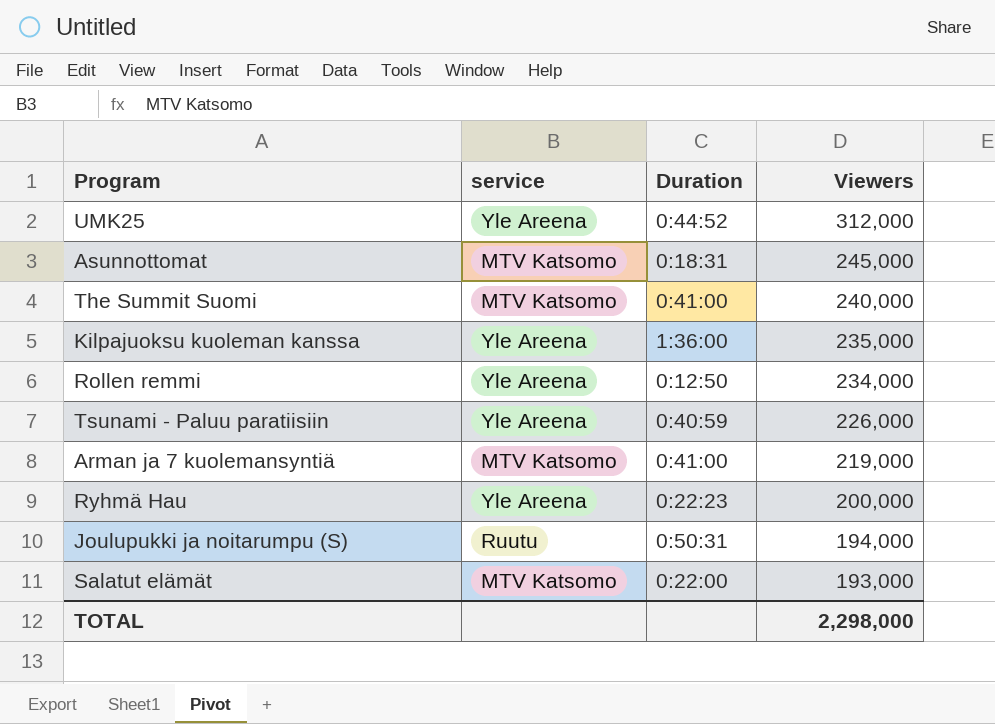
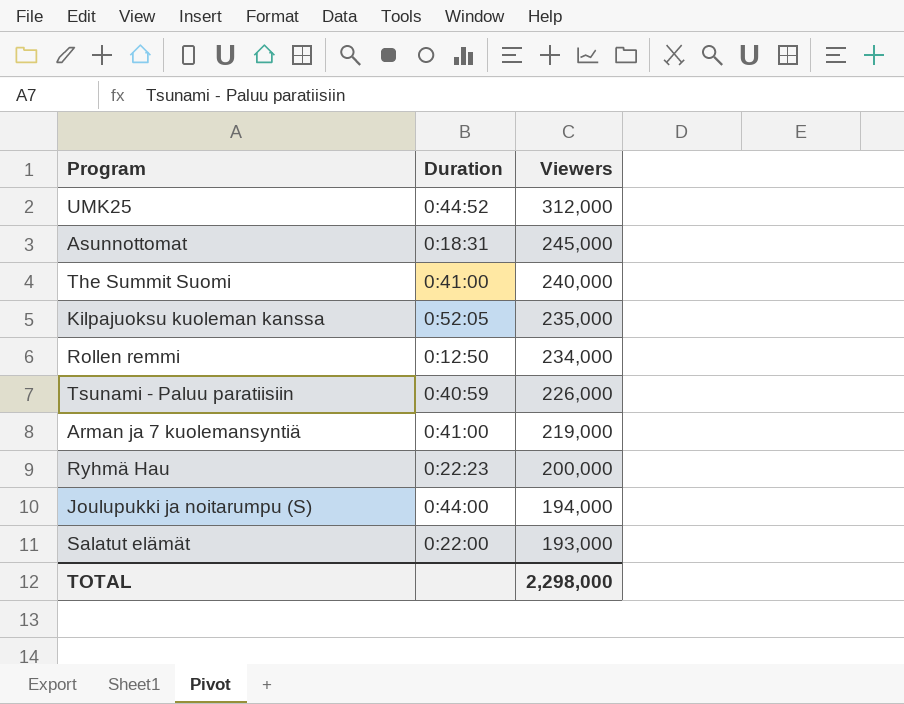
column service | position: 2 -> none
Kilpajuoksu kuoleman kanssa | Duration: 1:36:00 -> 0:52:05
Joulupukki ja noitarumpu (S) | Duration: 0:50:31 -> 0:44:00

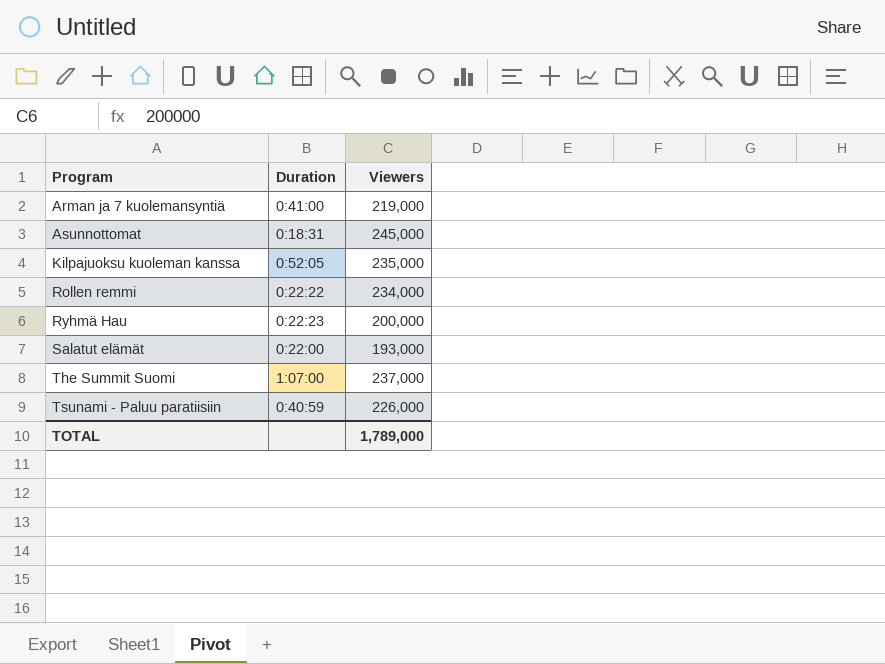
row order: Viewers descending -> Program ascending
row UMK25: 0:44:52 | 312,000 -> none
row Joulupukki ja noitarumpu (S): 0:44:00 | 194,000 -> none
Rollen remmi | Duration: 0:12:50 -> 0:22:22
The Summit Suomi | Duration: 0:41:00 -> 1:07:00
The Summit Suomi | Viewers: 240,000 -> 237,000
TOTAL | Viewers: 2,298,000 -> 1,789,000

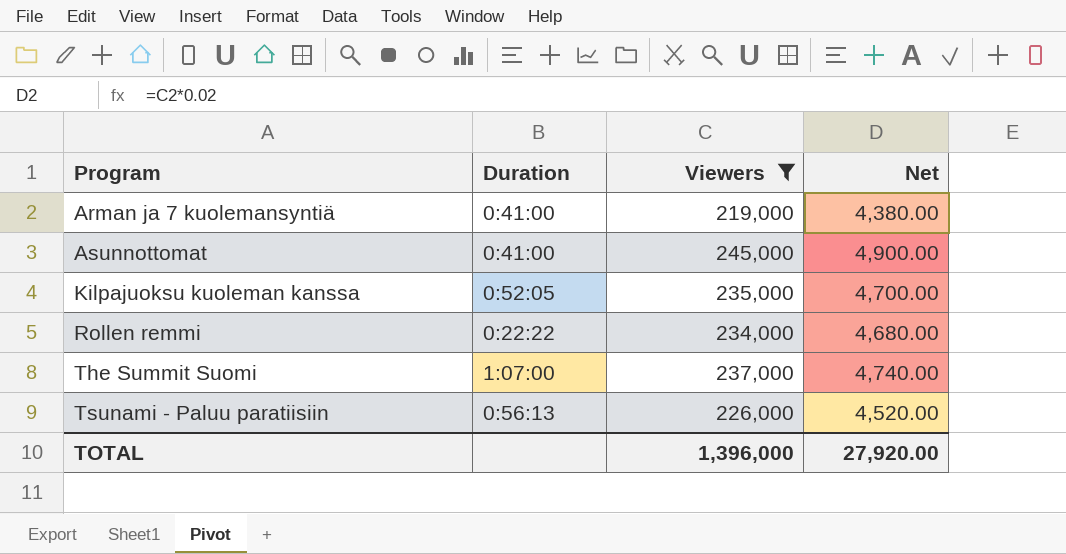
filter: none -> Viewers >= 219,000
column Net | formula: none -> [Viewers] * 0.02
Asunnottomat | Duration: 0:18:31 -> 0:41:00
Tsunami - Paluu paratiisiin | Duration: 0:40:59 -> 0:56:13
TOTAL | Viewers: 1,789,000 -> 1,396,000

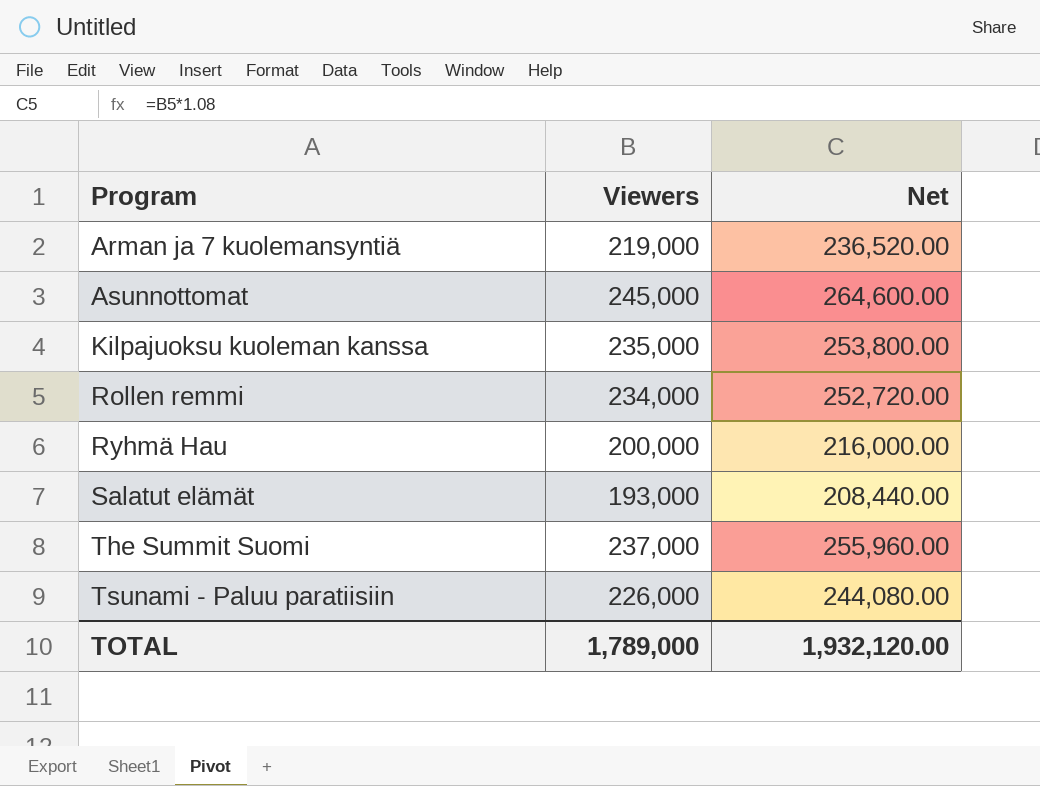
filter: Viewers >= 219,000 -> none
column Duration | position: 2 -> none
column Net | formula: [Viewers] * 0.02 -> [Viewers] * 1.08
TOTAL | Viewers: 1,396,000 -> 1,789,000
TOTAL | Net: 27,920.00 -> 1,932,120.00

